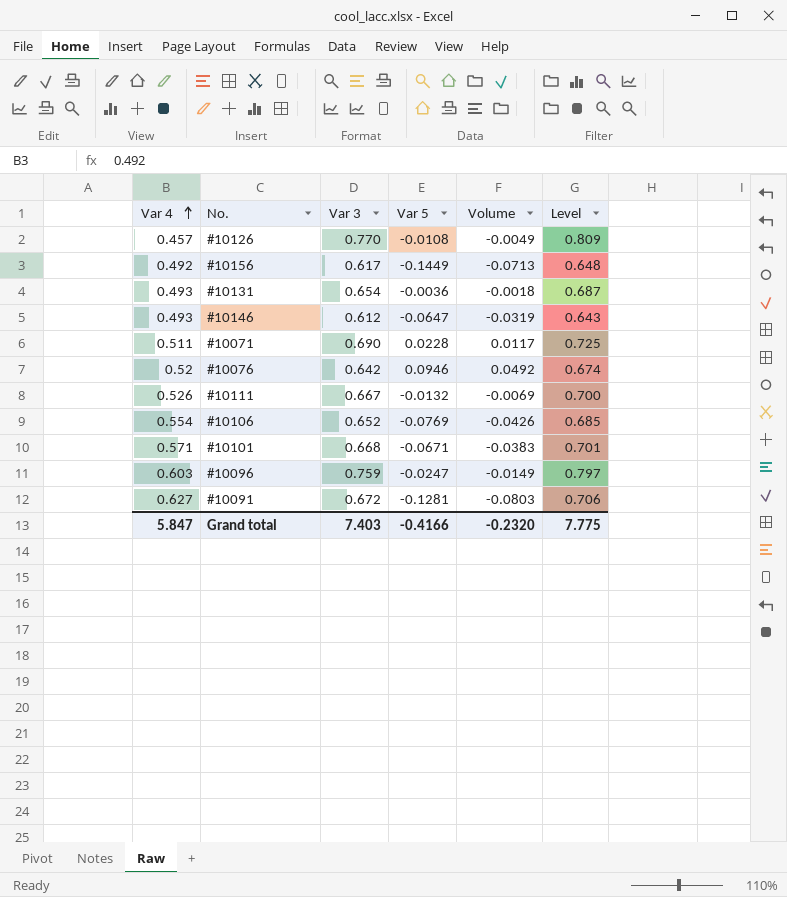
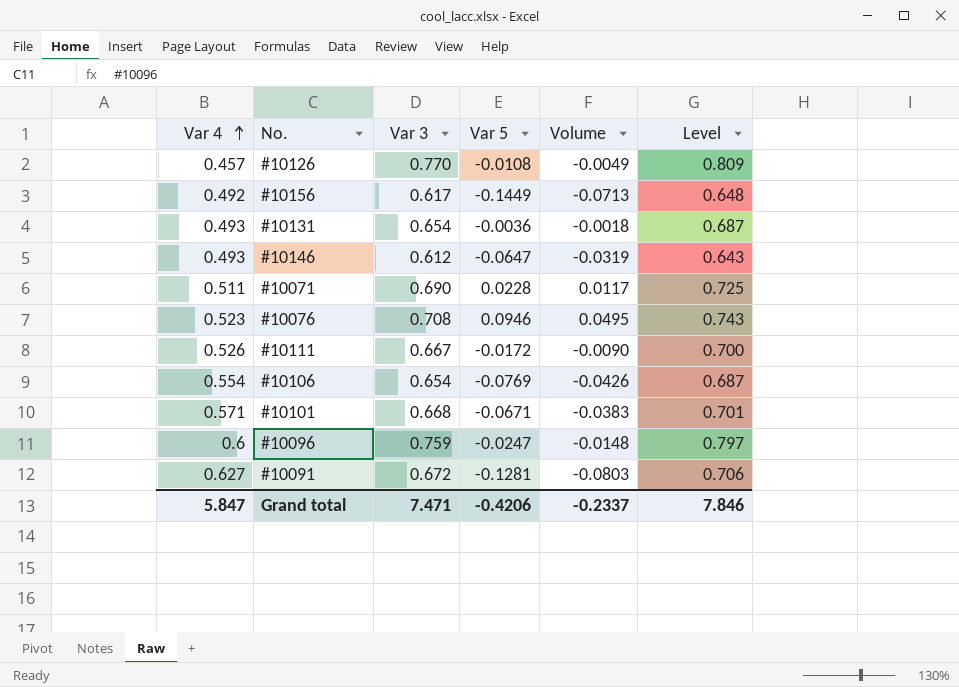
#10076 | Var 4: 0.52 -> 0.523
#10076 | Var 3: 0.642 -> 0.708
#10076 | Volume: 0.0492 -> 0.0495
#10076 | Level: 0.674 -> 0.743
#10111 | Var 5: -0.0132 -> -0.0172
#10111 | Volume: -0.0069 -> -0.0090
#10106 | Var 3: 0.652 -> 0.654
#10106 | Level: 0.685 -> 0.687
#10096 | Var 4: 0.603 -> 0.6
#10096 | Volume: -0.0149 -> -0.0148
Grand total | Var 3: 7.403 -> 7.471
Grand total | Var 5: -0.4166 -> -0.4206
Grand total | Volume: -0.2320 -> -0.2337
Grand total | Level: 7.775 -> 7.846

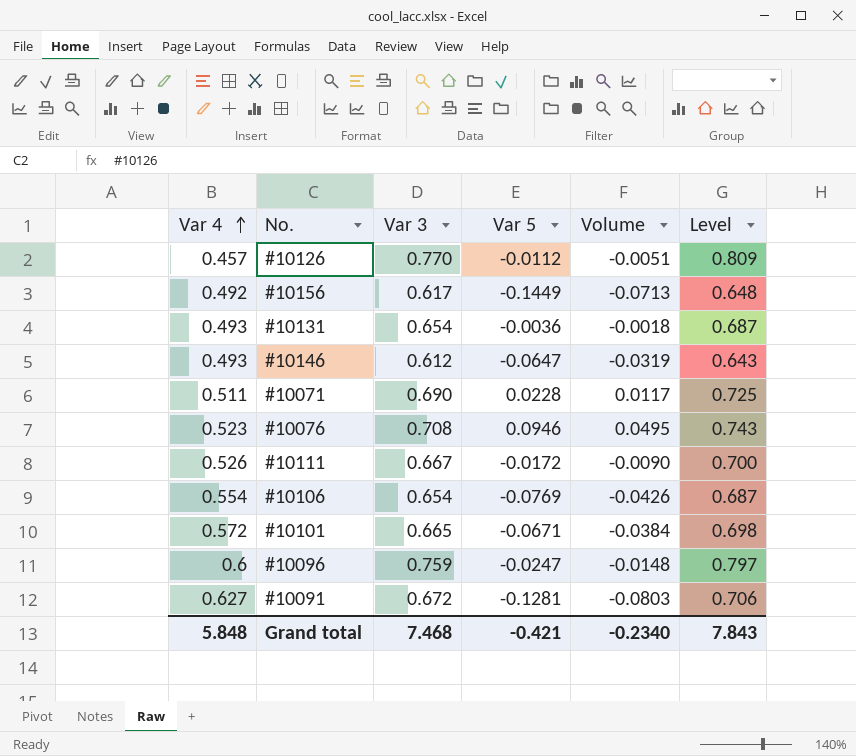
#10126 | Var 5: -0.0108 -> -0.0112
#10126 | Volume: -0.0049 -> -0.0051
#10101 | Var 4: 0.571 -> 0.572
#10101 | Var 3: 0.668 -> 0.665
#10101 | Volume: -0.0383 -> -0.0384
#10101 | Level: 0.701 -> 0.698
Grand total | Var 4: 5.847 -> 5.848
Grand total | Var 3: 7.471 -> 7.468
Grand total | Var 5: -0.4206 -> -0.421
Grand total | Volume: -0.2337 -> -0.2340
Grand total | Level: 7.846 -> 7.843

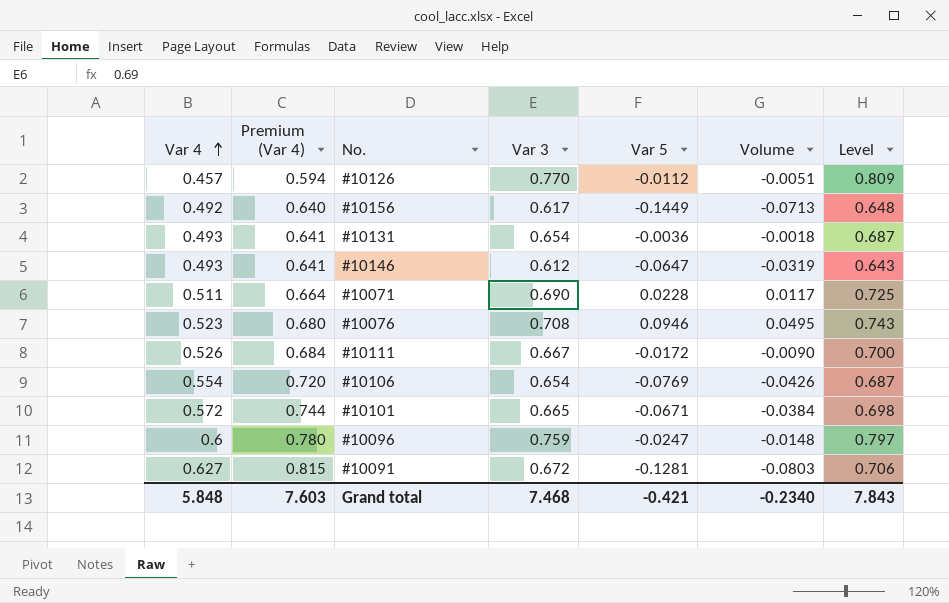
column Premium (Var 4) | formula: none -> [Var 4] * 1.3

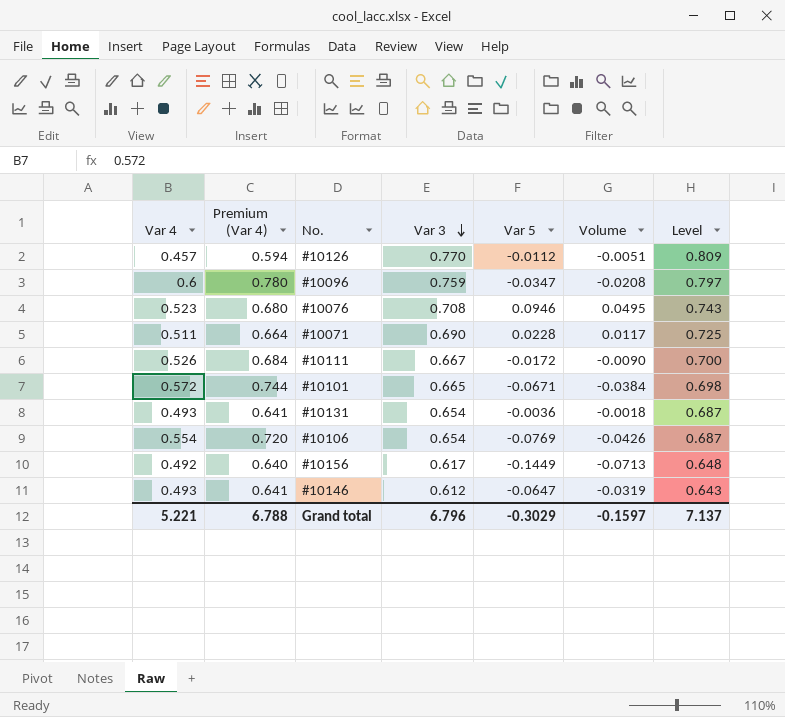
row order: Var 4 ascending -> Var 3 descending
row #10091: 0.627 | 0.815 | 0.672 | -0.1281 | -0.0803 | 0.706 -> none
#10096 | Var 5: -0.0247 -> -0.0347
#10096 | Volume: -0.0148 -> -0.0208
Grand total | Var 4: 5.848 -> 5.221
Grand total | Premium (Var 4): 7.603 -> 6.788
Grand total | Var 3: 7.468 -> 6.796
Grand total | Var 5: -0.421 -> -0.3029
Grand total | Volume: -0.2340 -> -0.1597
Grand total | Level: 7.843 -> 7.137

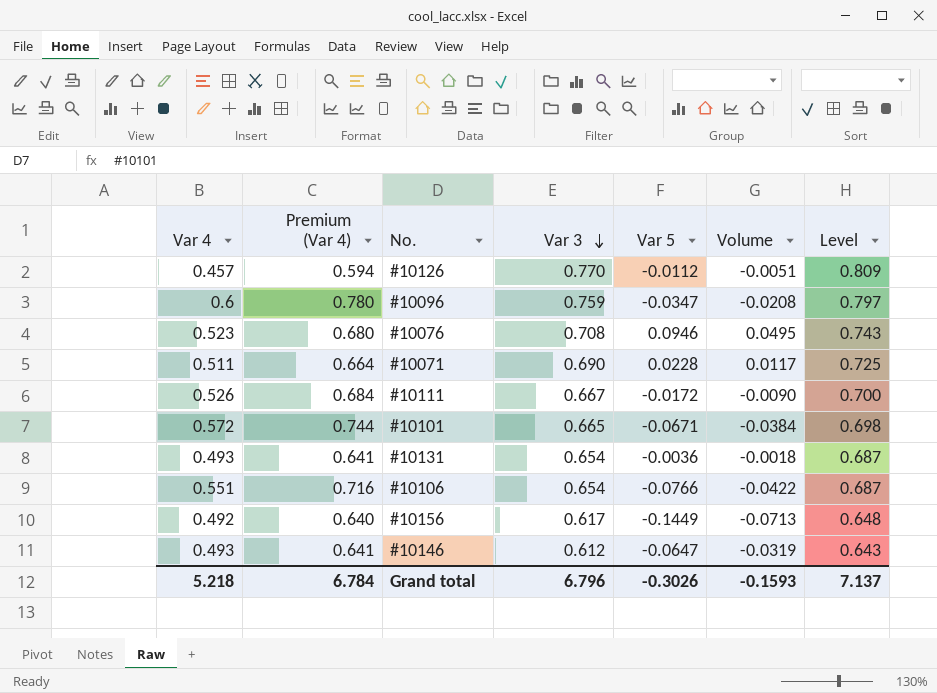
#10106 | Var 4: 0.554 -> 0.551
#10106 | Premium (Var 4): 0.720 -> 0.716
#10106 | Var 5: -0.0769 -> -0.0766
#10106 | Volume: -0.0426 -> -0.0422
Grand total | Var 4: 5.221 -> 5.218
Grand total | Premium (Var 4): 6.788 -> 6.784
Grand total | Var 5: -0.3029 -> -0.3026
Grand total | Volume: -0.1597 -> -0.1593

